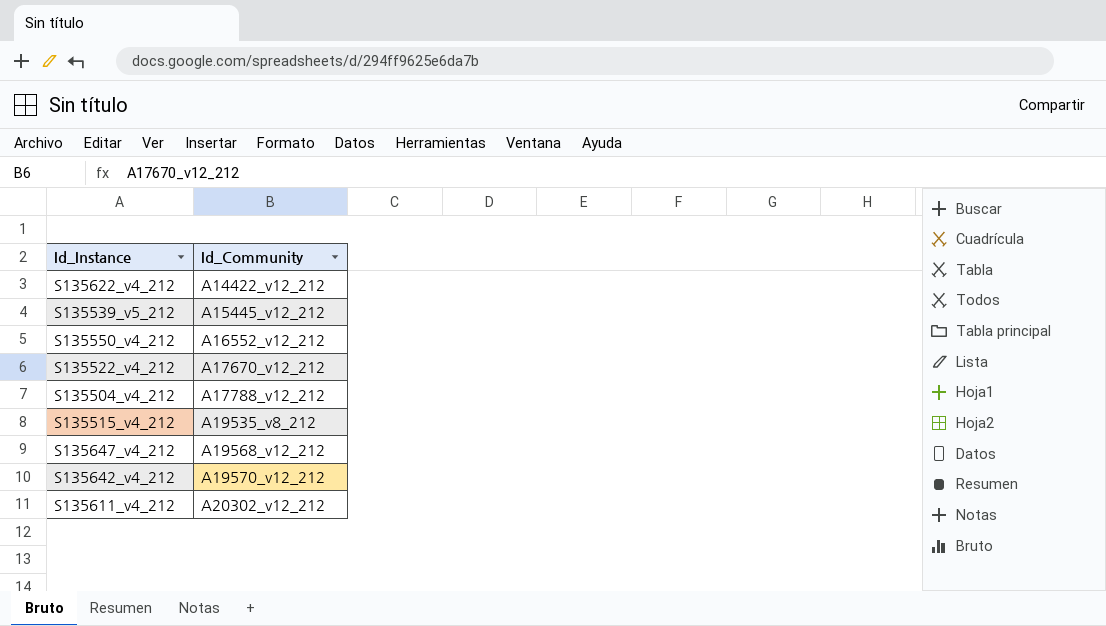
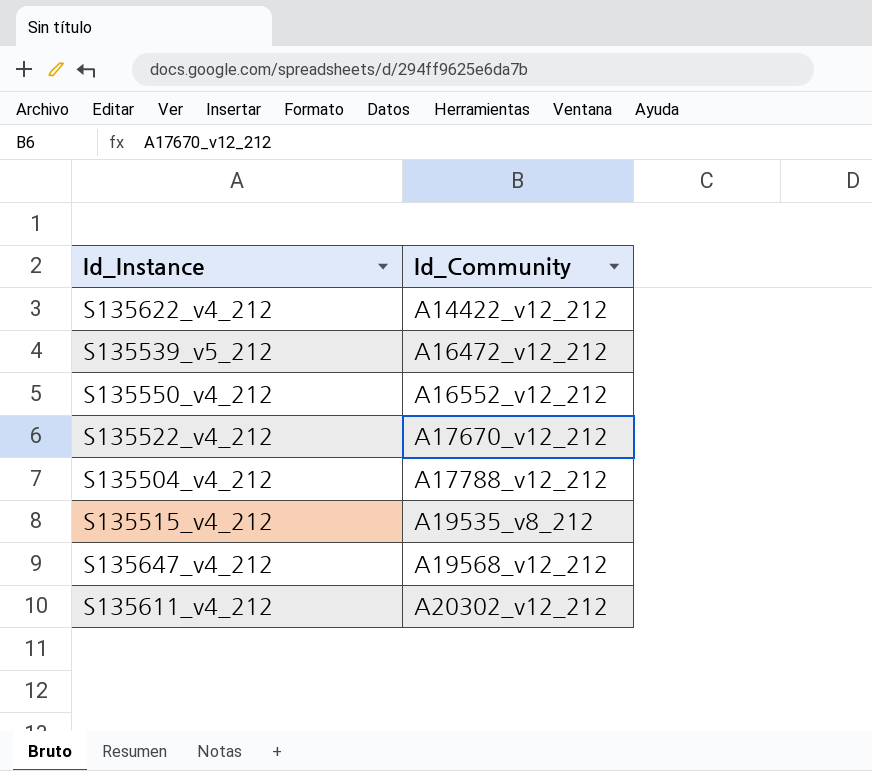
row S135642_v4_212: A19570_v12_212 -> none
S135539_v5_212 | Id_Community: A15445_v12_212 -> A16472_v12_212

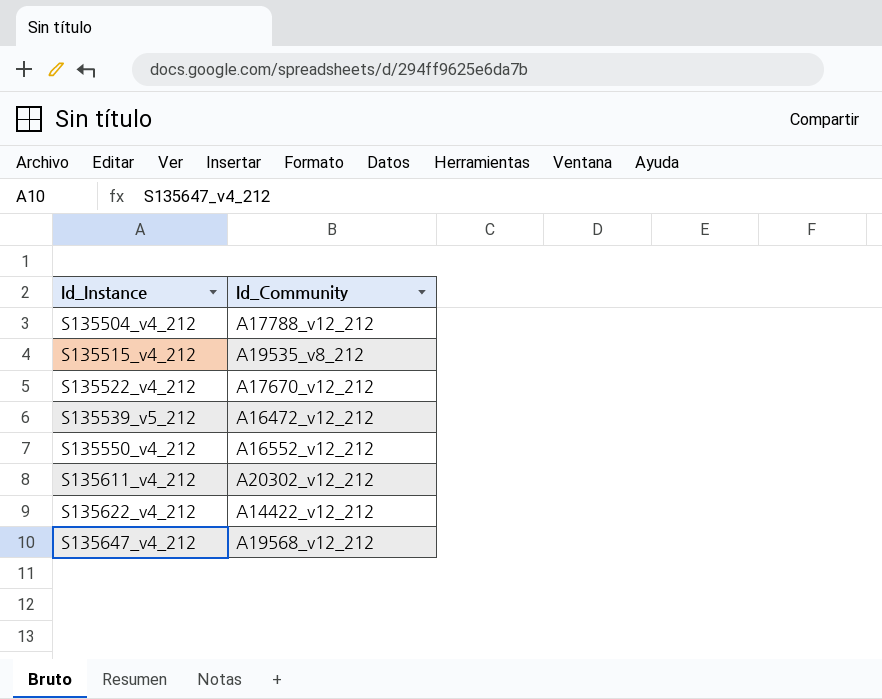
row order: Id_Community ascending -> Id_Instance ascending

